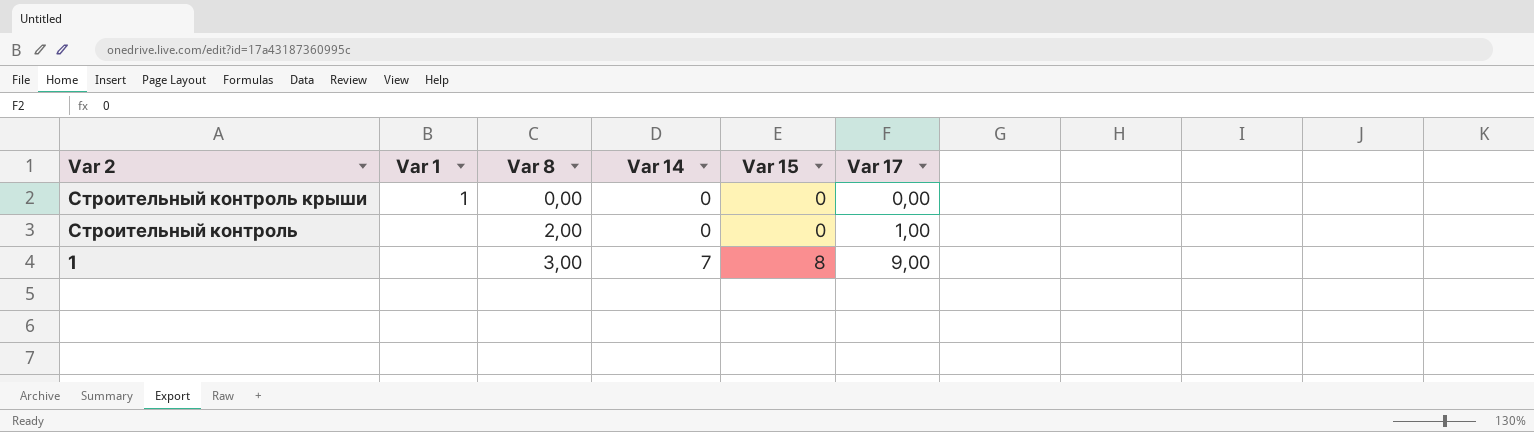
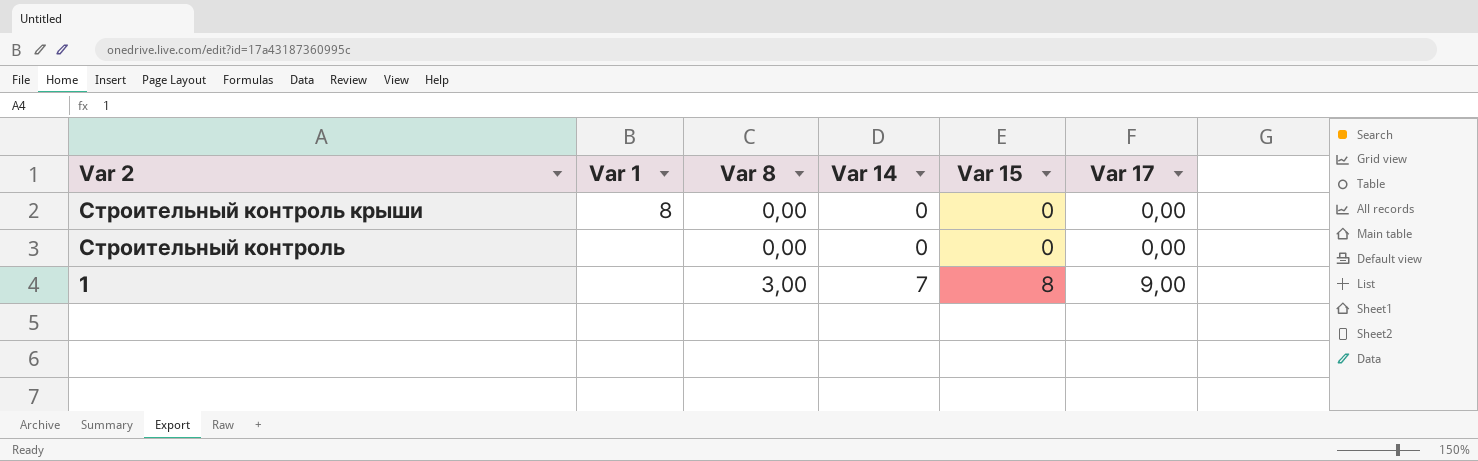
Строительный контроль крыши | Var 1: 1 -> 8
Строительный контроль | Var 8: 2,00 -> 0,00
Строительный контроль | Var 17: 1,00 -> 0,00

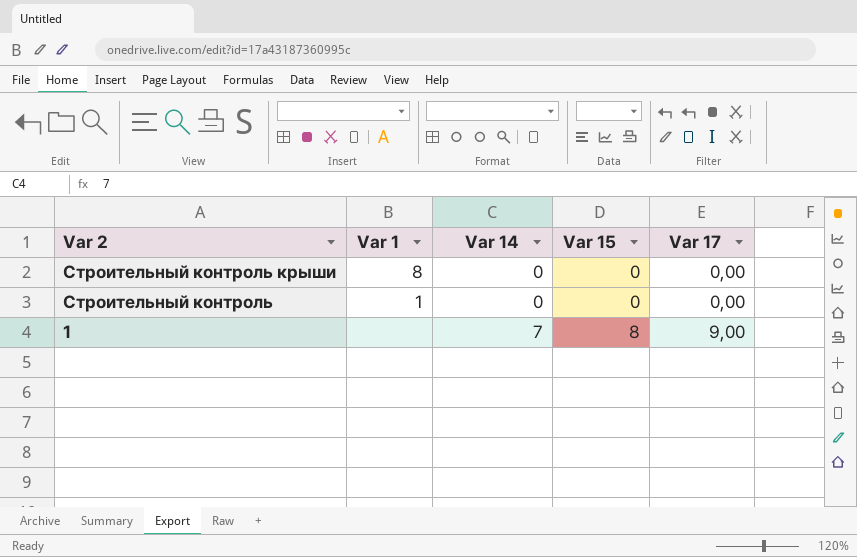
column Var 8 | position: 3 -> none
Строительный контроль | Var 1: none -> 1

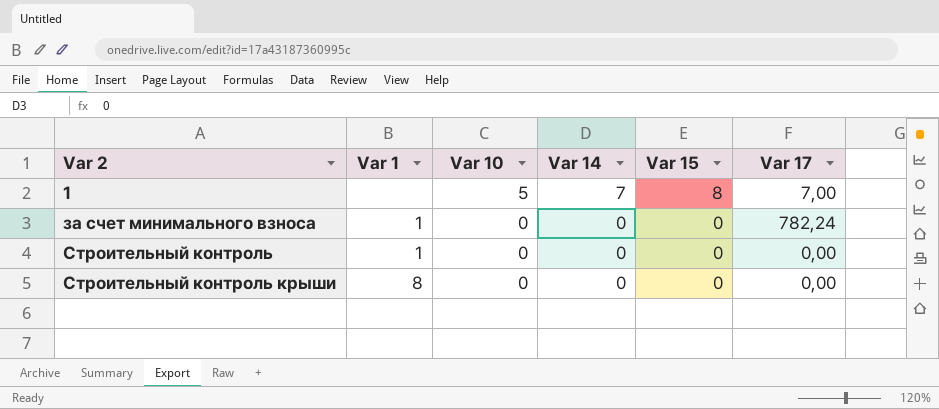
row order: Var 2 descending -> Var 2 ascending
column Var 10 | position: none -> 3
1 | Var 17: 9,00 -> 7,00
row за счет минимального взноса: none -> 1 | 0 | 0 | 0 | 782,24

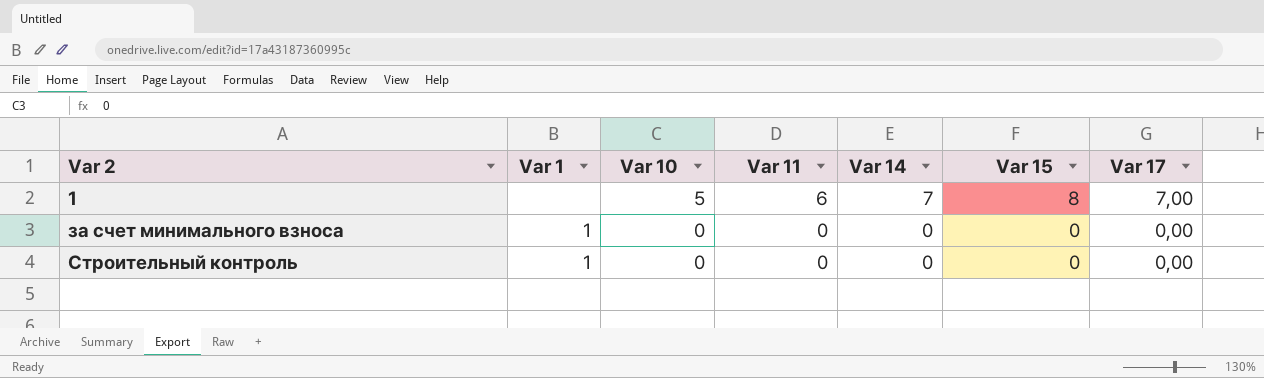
column Var 11 | position: none -> 4
row Строительный контроль крыши: 8 | 0 | 0 | 0 | 0,00 -> none
за счет минимального взноса | Var 17: 782,24 -> 0,00

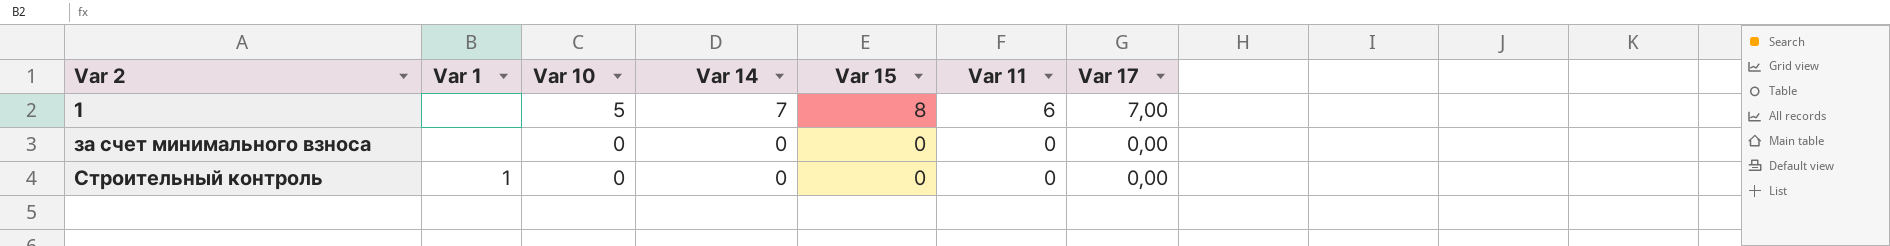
column Var 11 | position: 4 -> 6
за счет минимального взноса | Var 1: 1 -> none

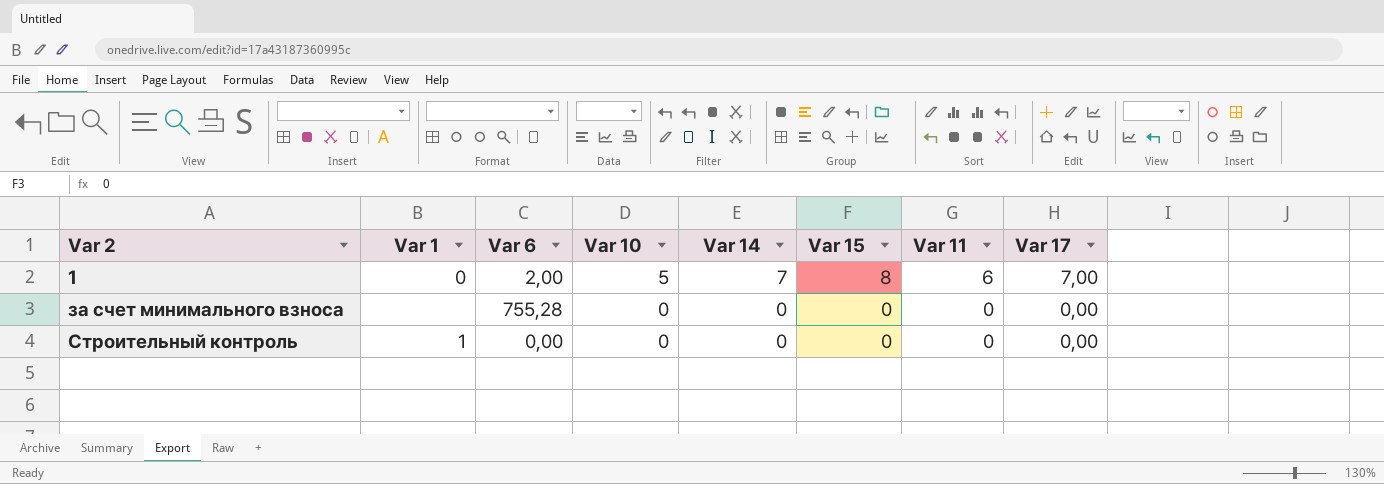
column Var 6 | position: none -> 3
1 | Var 1: none -> 0

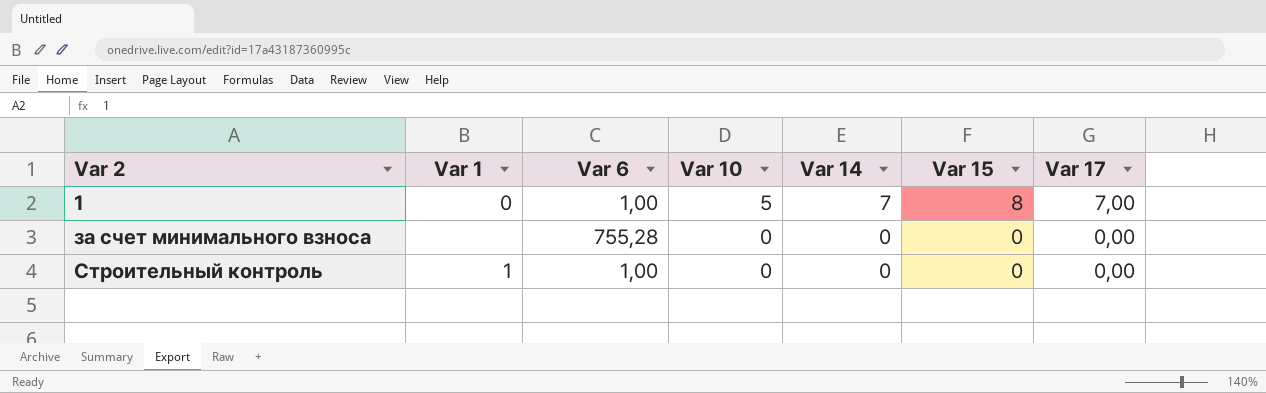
column Var 11 | position: 7 -> none
1 | Var 6: 2,00 -> 1,00
Строительный контроль | Var 6: 0,00 -> 1,00

